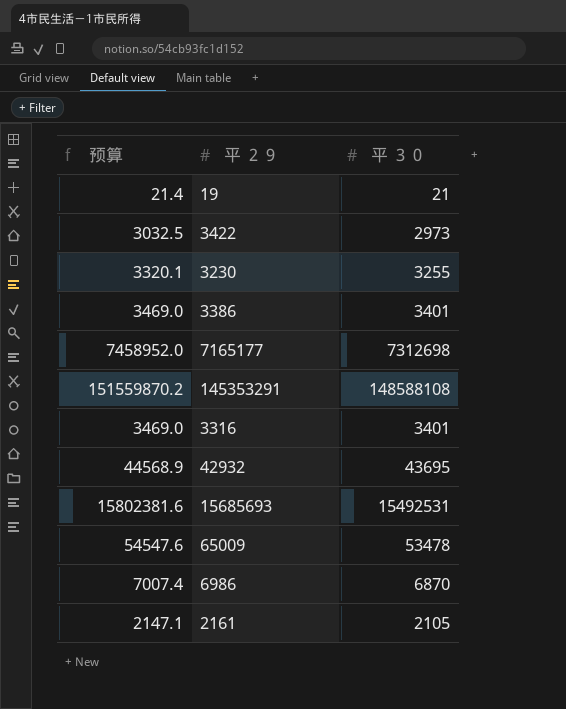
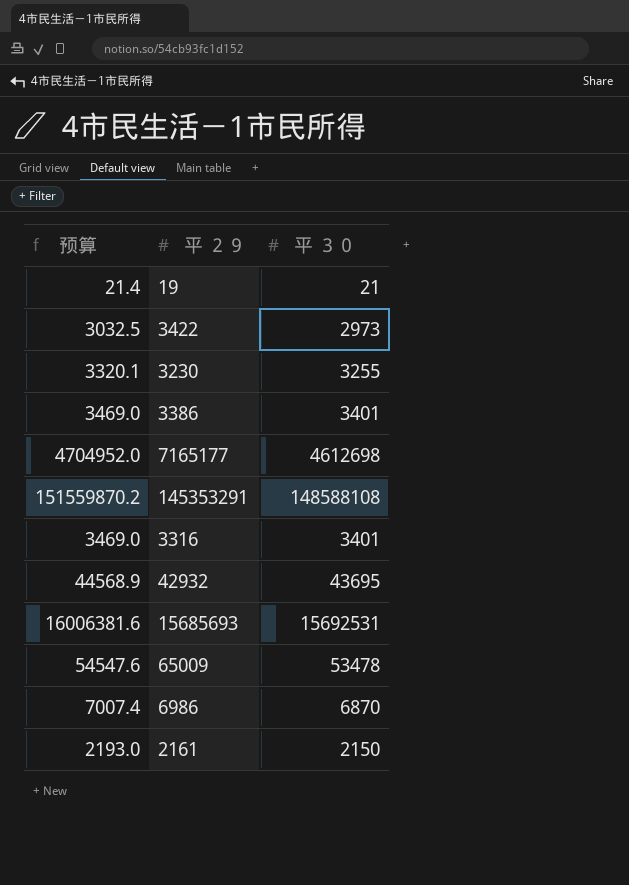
7165177 | 预算: 7458952.0 -> 4704952.0
7165177 | 平 ３０: 7312698 -> 4612698
15685693 | 预算: 15802381.6 -> 16006381.6
15685693 | 平 ３０: 15492531 -> 15692531
2161 | 预算: 2147.1 -> 2193.0
2161 | 平 ３０: 2105 -> 2150

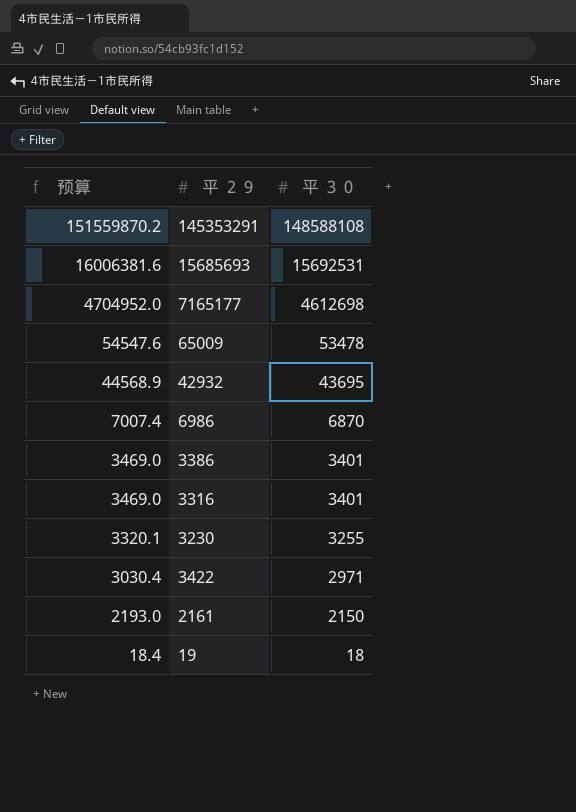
row order: none -> 预算 descending
3422 | 预算: 3032.5 -> 3030.4
3422 | 平 ３０: 2973 -> 2971
19 | 预算: 21.4 -> 18.4
19 | 平 ３０: 21 -> 18

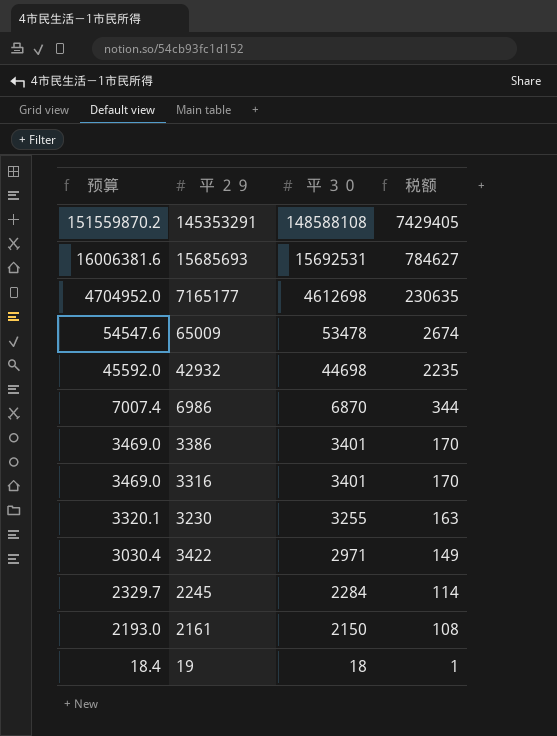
column 税额 | formula: none -> [平 ３０] * 0.05
42932 | 预算: 44568.9 -> 45592.0
42932 | 平 ３０: 43695 -> 44698
row 2245: none -> 2329.7 | 2284 | 114

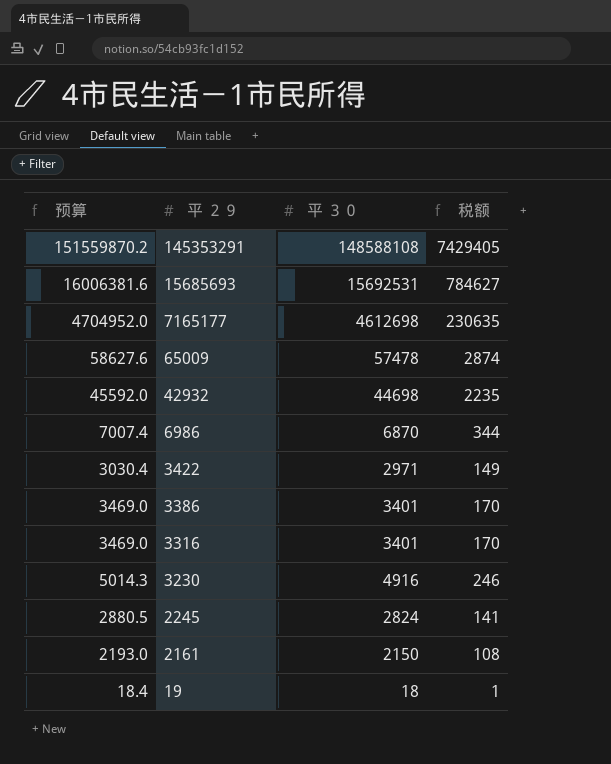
row order: 预算 descending -> 平 ２９ descending
65009 | 预算: 54547.6 -> 58627.6
65009 | 平 ３０: 53478 -> 57478
65009 | 税额: 2674 -> 2874
3230 | 预算: 3320.1 -> 5014.3
3230 | 平 ３０: 3255 -> 4916
3230 | 税额: 163 -> 246
2245 | 预算: 2329.7 -> 2880.5
2245 | 平 ３０: 2284 -> 2824
2245 | 税额: 114 -> 141

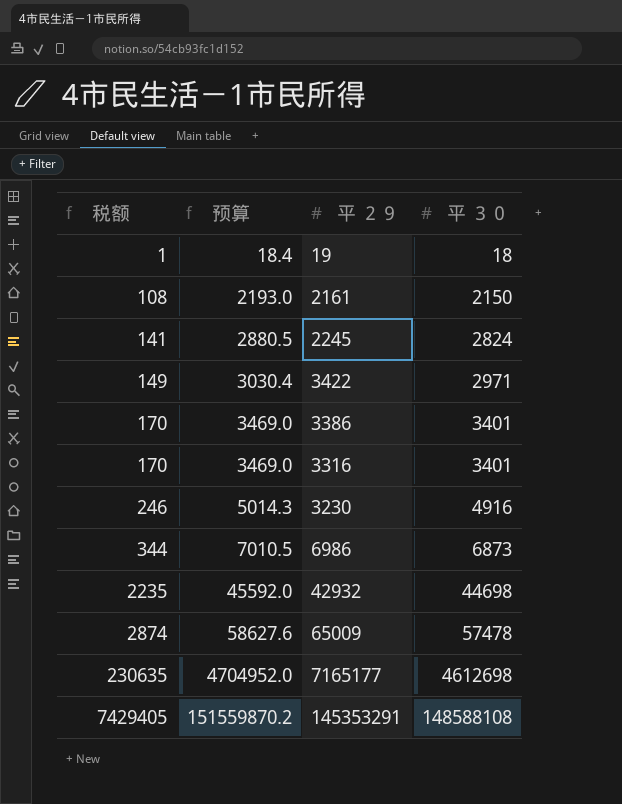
row order: 平 ２９ descending -> 税额 ascending
column 税额 | position: 4 -> 1
row 15685693: 16006381.6 | 15692531 | 784627 -> none
6986 | 预算: 7007.4 -> 7010.5
6986 | 平 ３０: 6870 -> 6873

